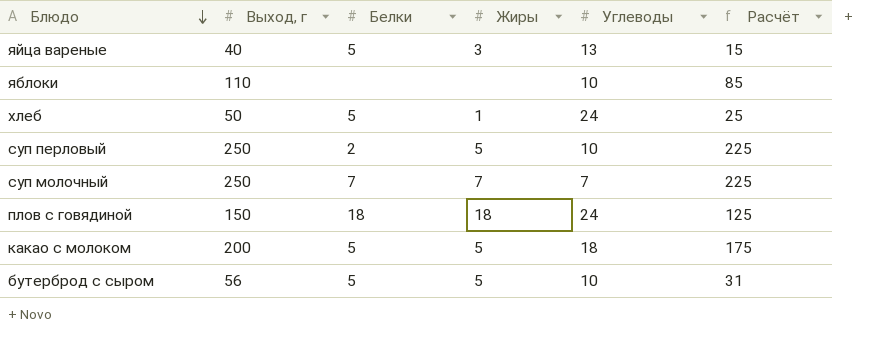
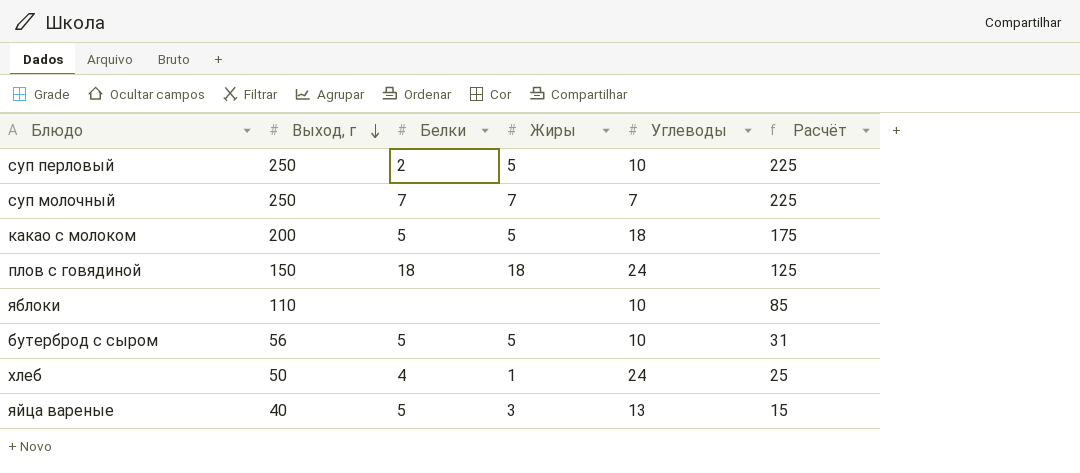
row order: Блюдо descending -> Выход, г descending
хлеб | Белки: 5 -> 4

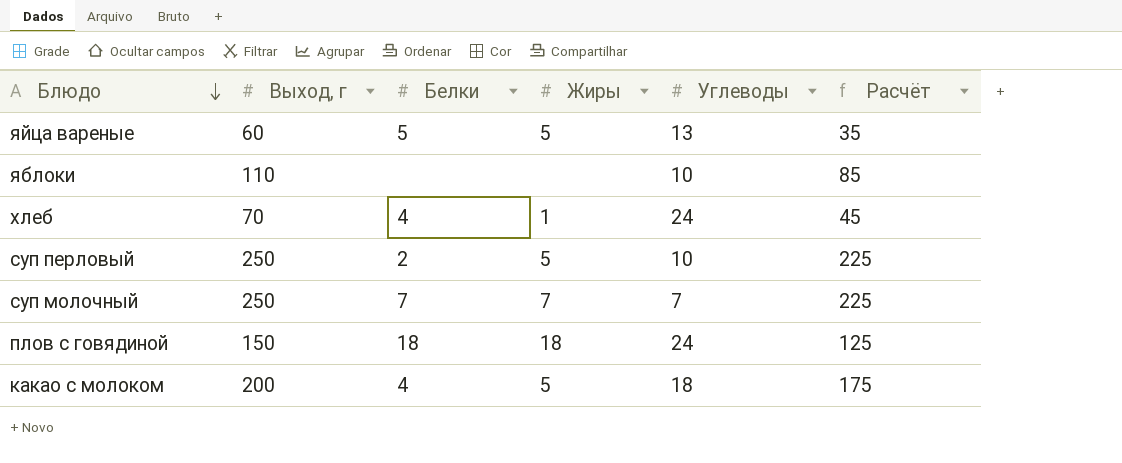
row order: Выход, г descending -> Блюдо descending
row бутерброд с сыром: 56 | 5 | 5 | 10 | 31 -> none
яйца вареные | Выход, г: 40 -> 60
яйца вареные | Жиры: 3 -> 5
яйца вареные | Расчёт: 15 -> 35
хлеб | Выход, г: 50 -> 70
хлеб | Расчёт: 25 -> 45
какао с молоком | Белки: 5 -> 4

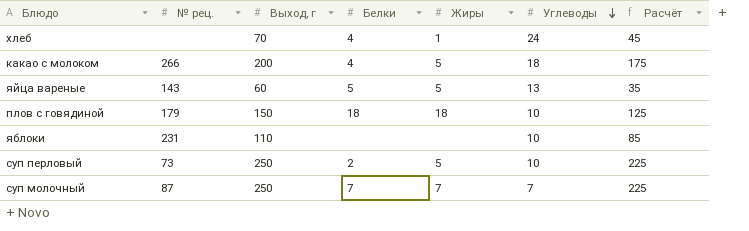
row order: Блюдо descending -> Углеводы descending
column № рец. | position: none -> 2
плов с говядиной | Углеводы: 24 -> 10

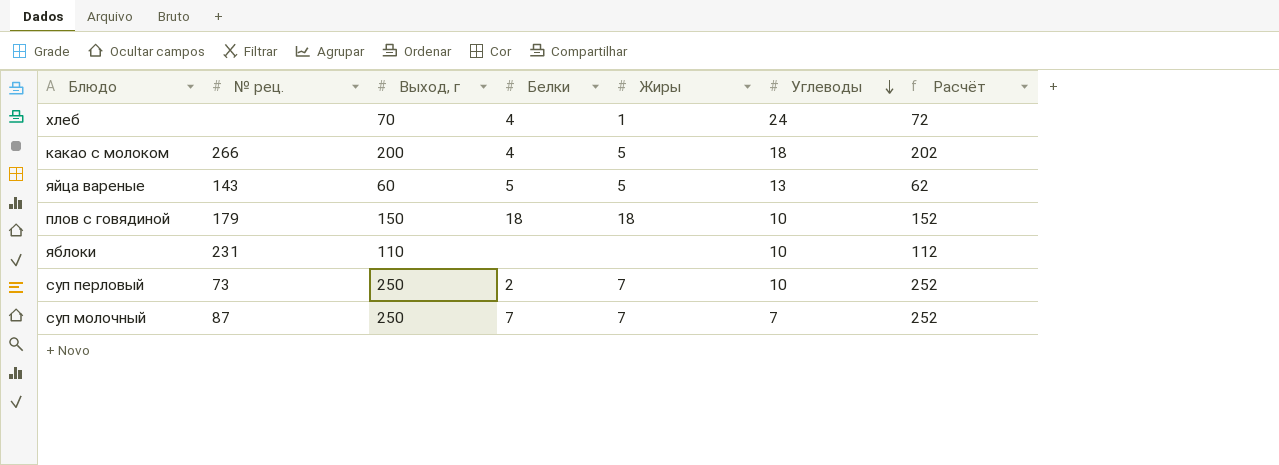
column Расчёт | formula: [Выход, г] - 25 -> [Выход, г] + 2
суп перловый | Жиры: 5 -> 7

